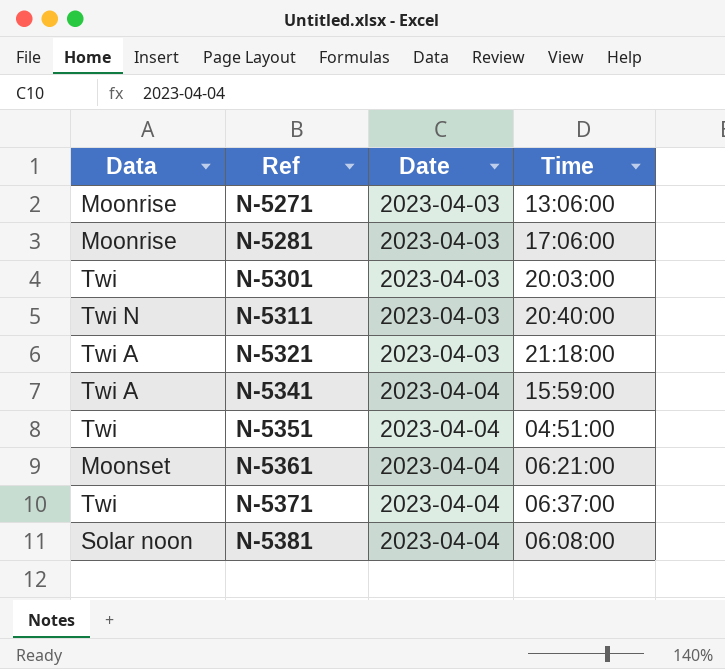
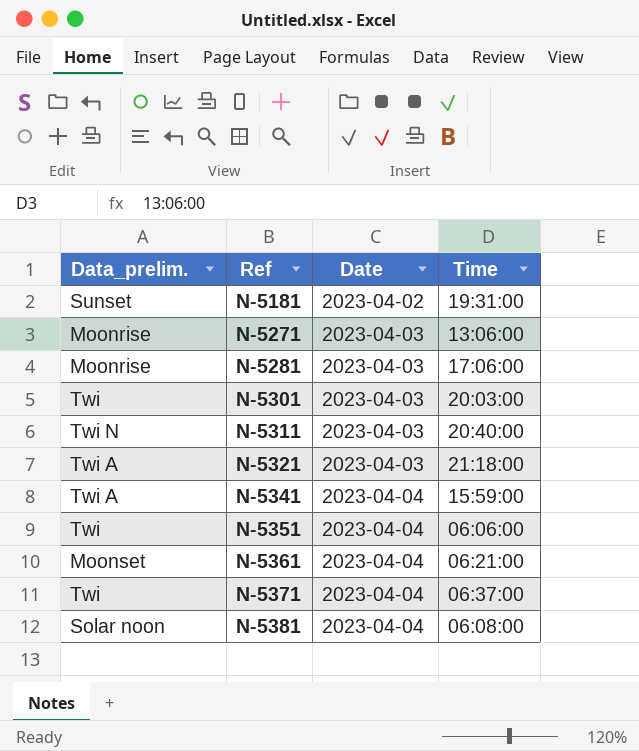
column name: Data -> Data_prelim.
row N-5181: none -> Sunset | 2023-04-02 | 19:31:00
N-5351 | Time: 04:51:00 -> 06:06:00

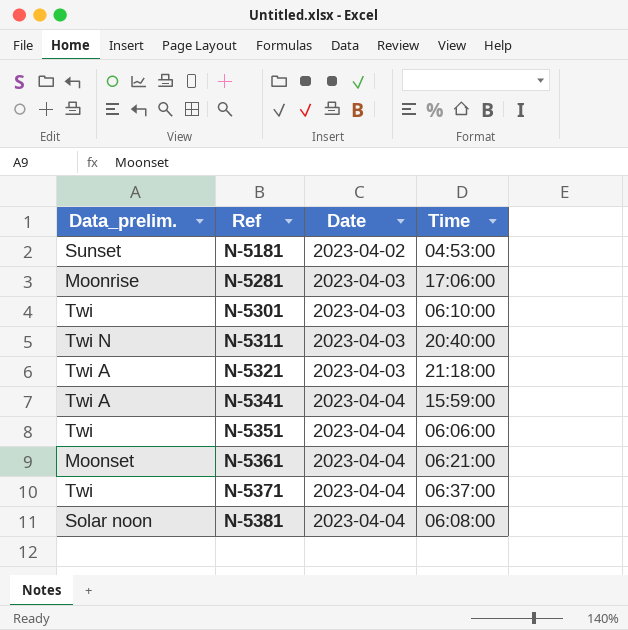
row N-5271: Moonrise | 2023-04-03 | 13:06:00 -> none
N-5181 | Time: 19:31:00 -> 04:53:00
N-5301 | Time: 20:03:00 -> 06:10:00

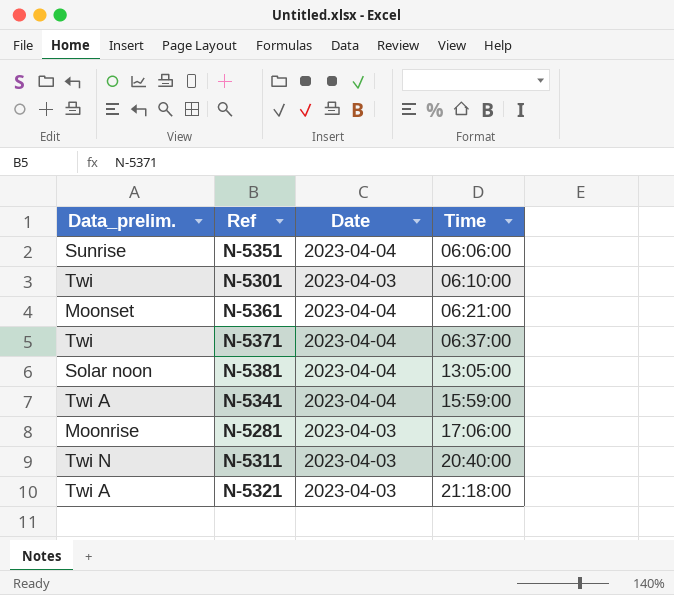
row order: Ref ascending -> Time ascending
row N-5181: Sunset | 2023-04-02 | 04:53:00 -> none
N-5351 | Data_prelim.: Twi -> Sunrise
N-5381 | Time: 06:08:00 -> 13:05:00

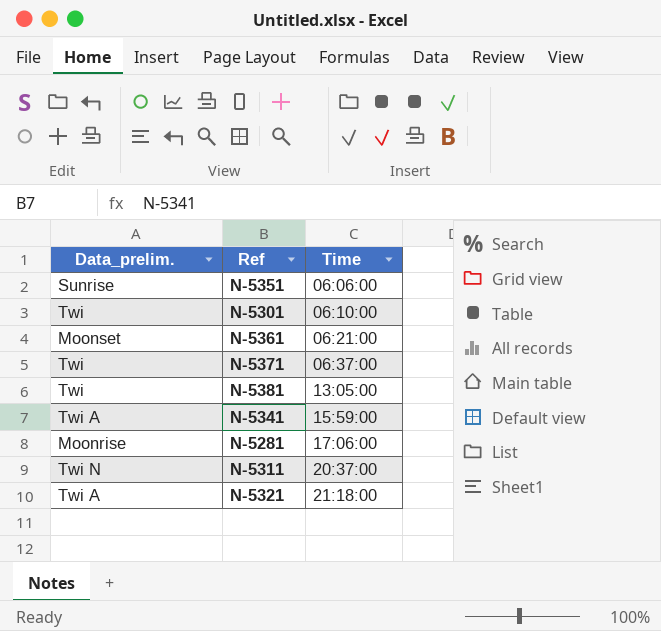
column Date | position: 3 -> none
N-5381 | Data_prelim.: Solar noon -> Twi
N-5311 | Time: 20:40:00 -> 20:37:00

